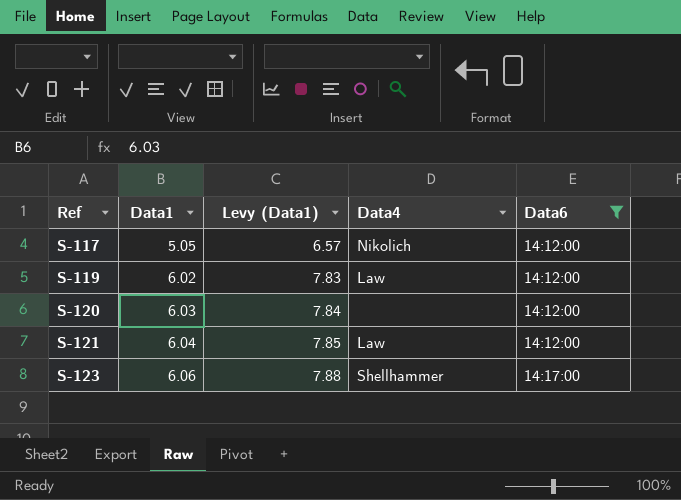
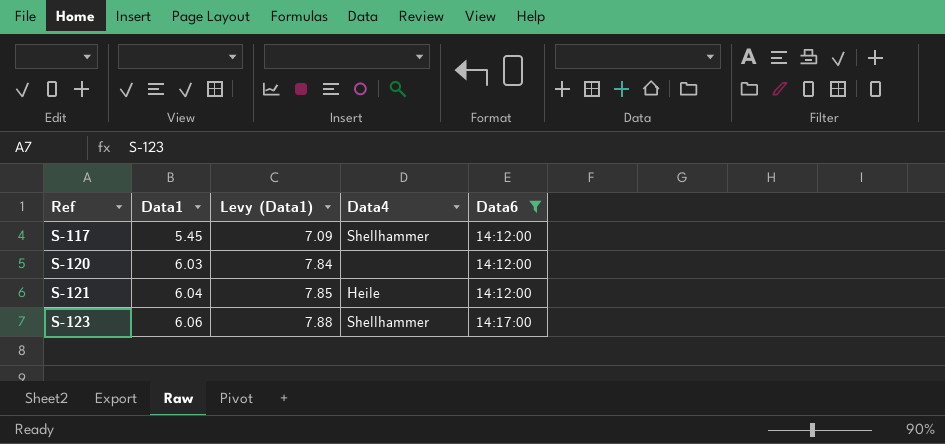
row S-119: 6.02 | 7.83 | Law | 14:12:00 -> none
S-117 | Data1: 5.05 -> 5.45
S-117 | Levy (Data1): 6.57 -> 7.09
S-117 | Data4: Nikolich -> Shellhammer
S-121 | Data4: Law -> Heile

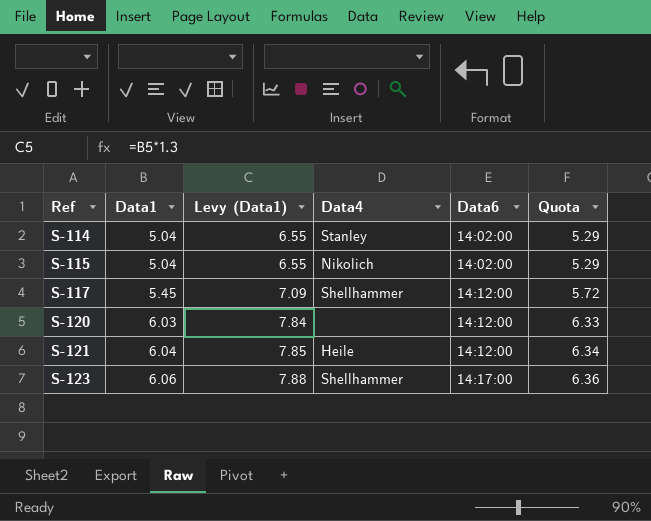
filter: Data6 != 14:02:00 -> none
column Quota | formula: none -> [Data1] * 1.05

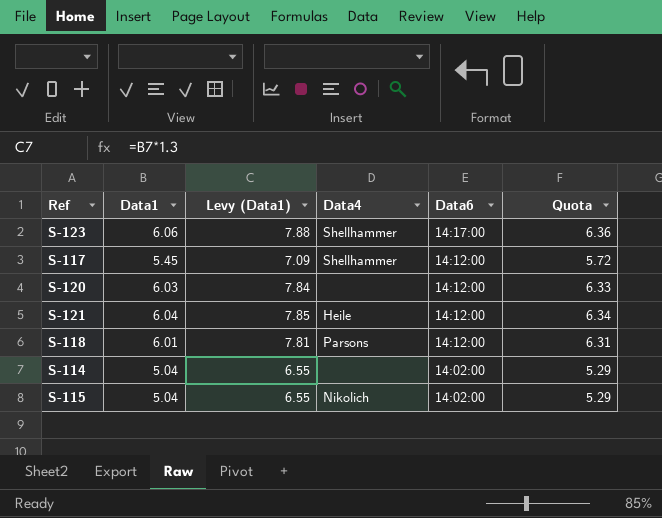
row order: Ref ascending -> Data6 descending
row S-118: none -> 6.01 | 7.81 | Parsons | 14:12:00 | 6.31
S-114 | Data4: Stanley -> none

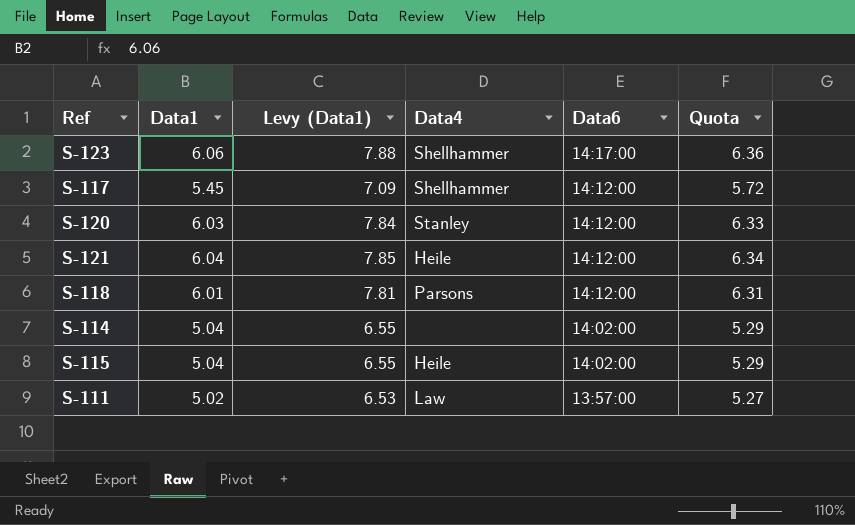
S-120 | Data4: none -> Stanley
S-115 | Data4: Nikolich -> Heile
row S-111: none -> 5.02 | 6.53 | Law | 13:57:00 | 5.27

